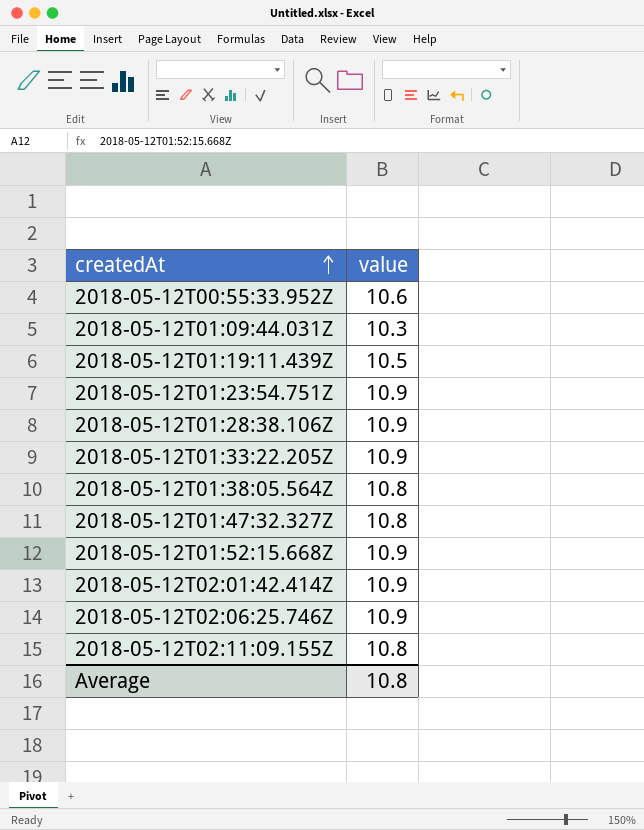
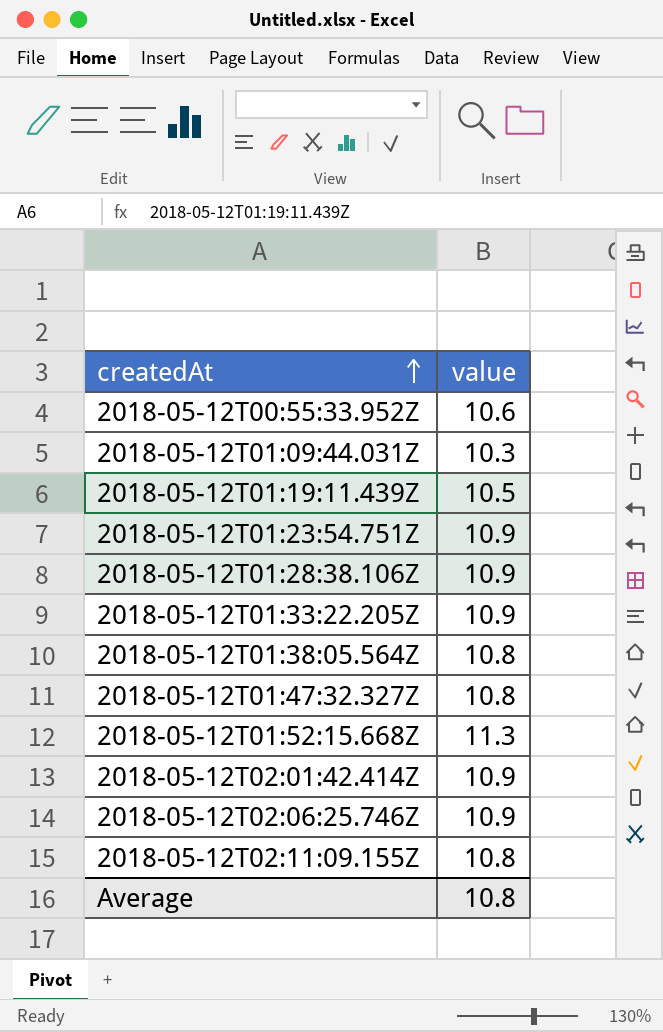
2018-05-12T01:52:15.668Z | value: 10.9 -> 11.3

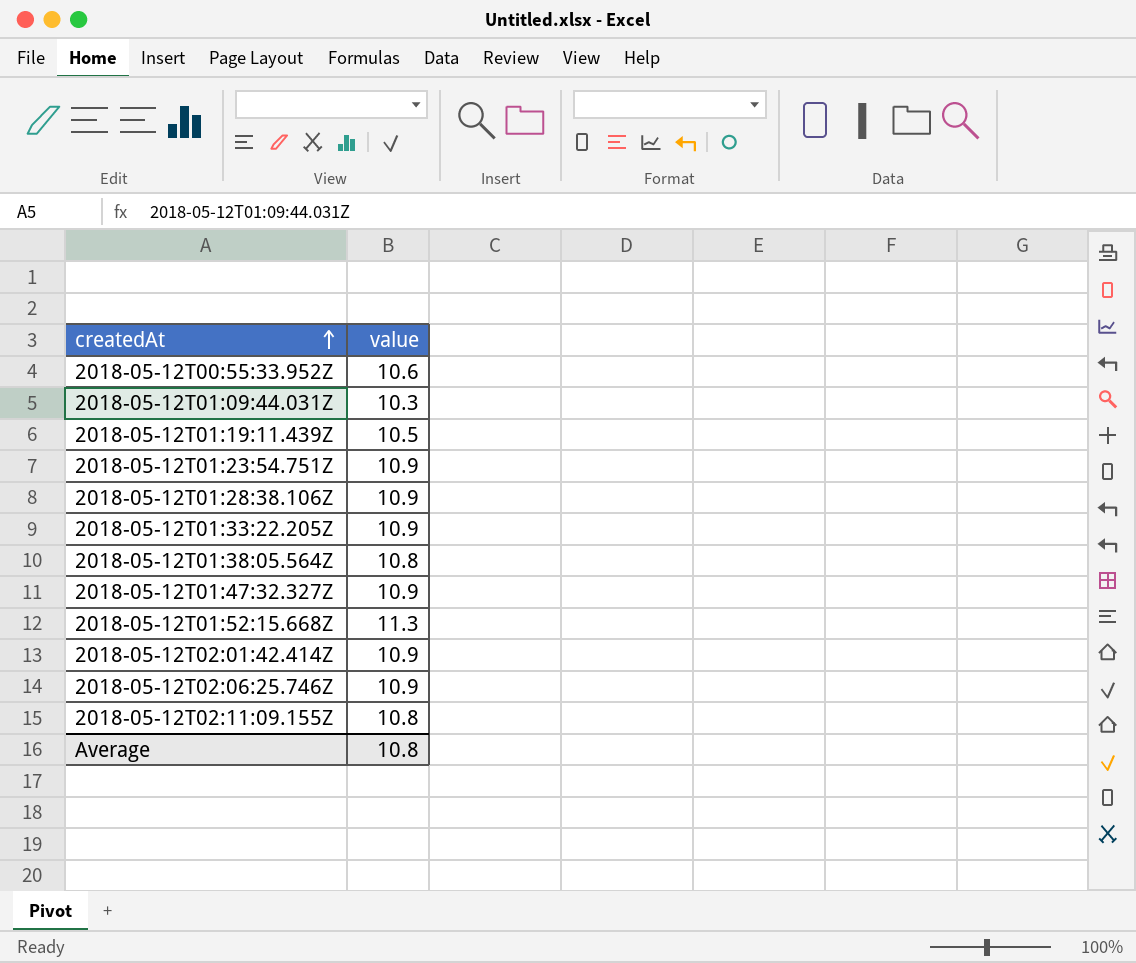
2018-05-12T01:47:32.327Z | value: 10.8 -> 10.9

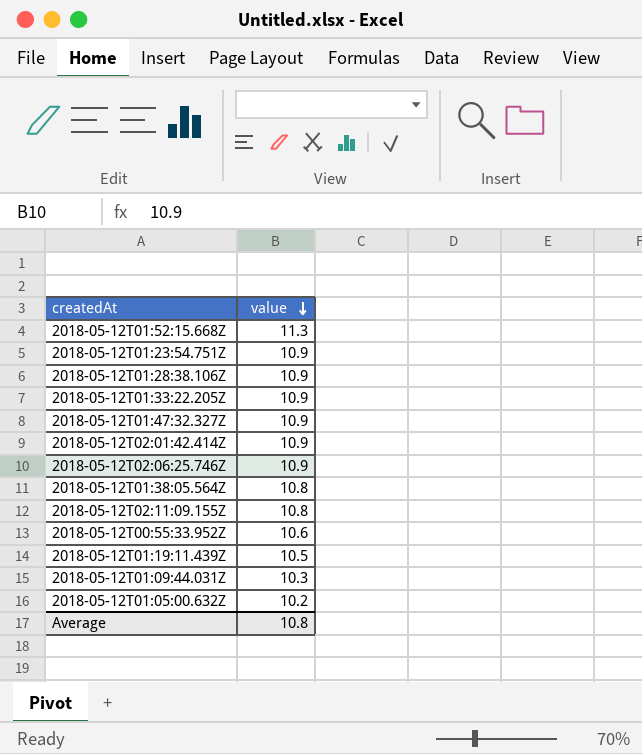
row order: createdAt ascending -> value descending
row 2018-05-12T01:05:00.632Z: none -> 10.2

